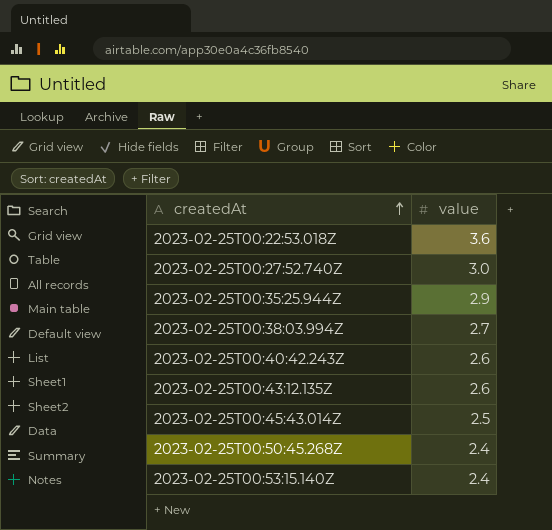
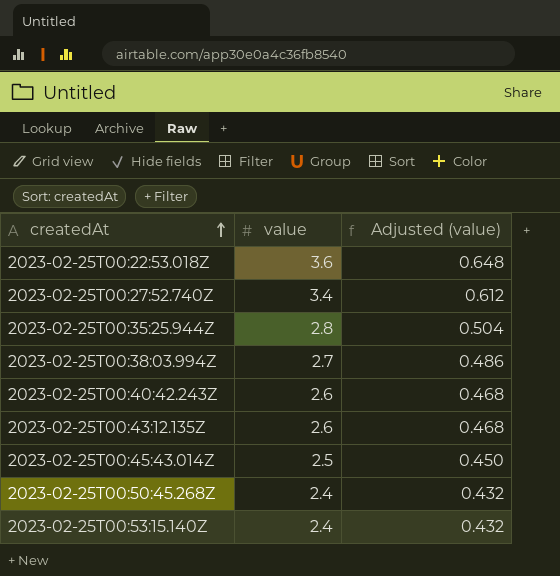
column Adjusted (value) | formula: none -> [value] * 0.18
2023-02-25T00:27:52.740Z | value: 3.0 -> 3.4
2023-02-25T00:35:25.944Z | value: 2.9 -> 2.8

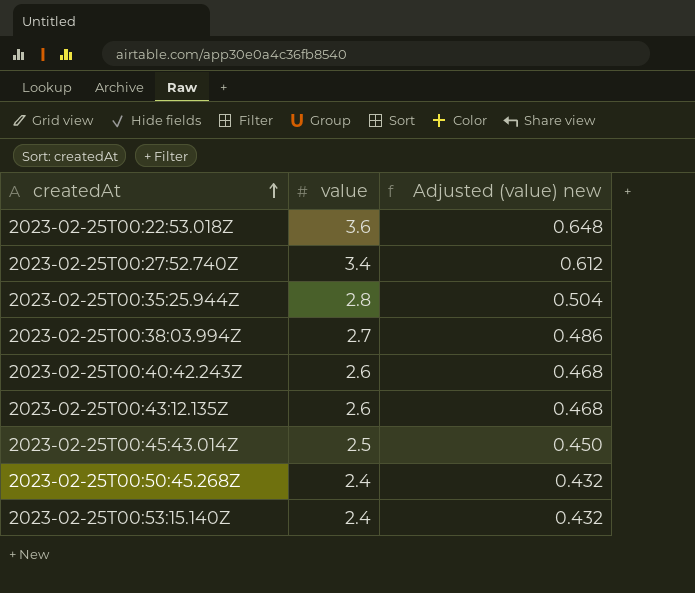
column name: Adjusted (value) -> Adjusted (value) new

